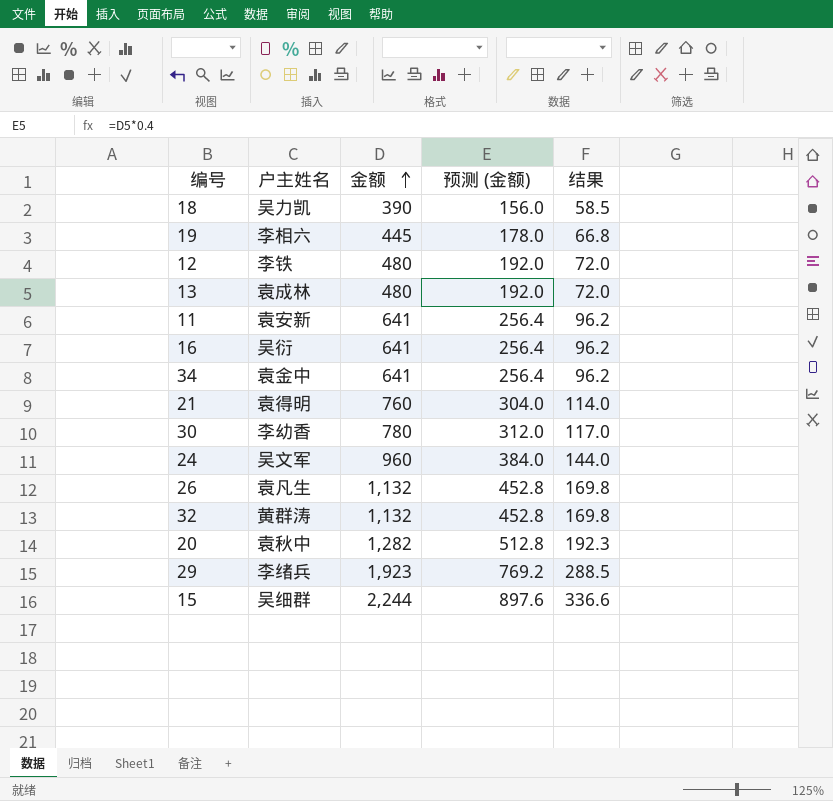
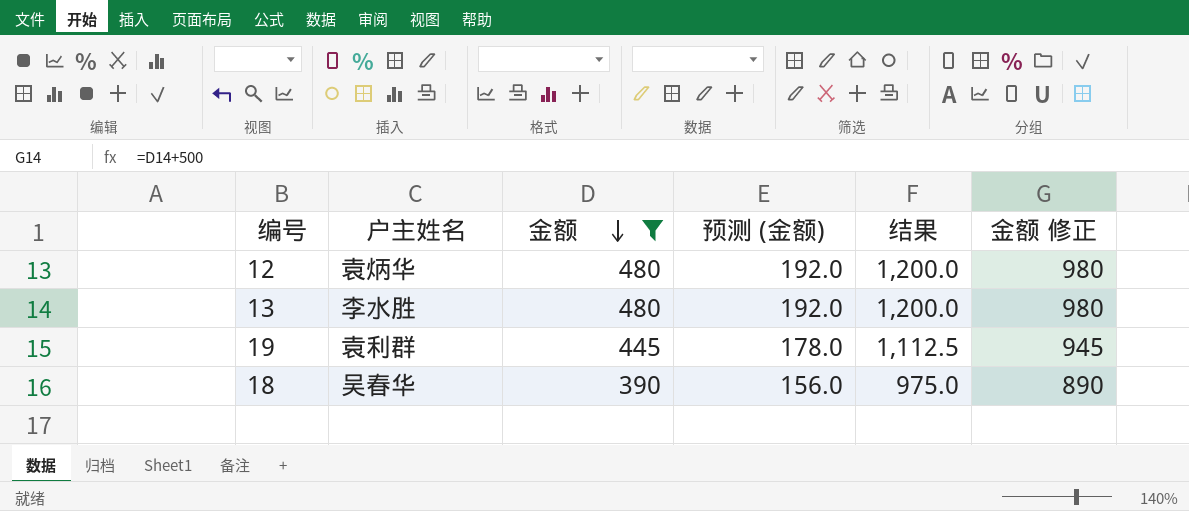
filter: none -> 金额 <= 480
row order: 金额 ascending -> 金额 descending
column 结果 | formula: [金额] * 0.15 -> [金额] * 2.5
column 金额 修正 | formula: none -> [金额] + 500
12 | 户主姓名: 李铁 -> 袁炳华
13 | 户主姓名: 袁成林 -> 李水胜
19 | 户主姓名: 李相六 -> 袁利群
18 | 户主姓名: 吴力凯 -> 吴春华

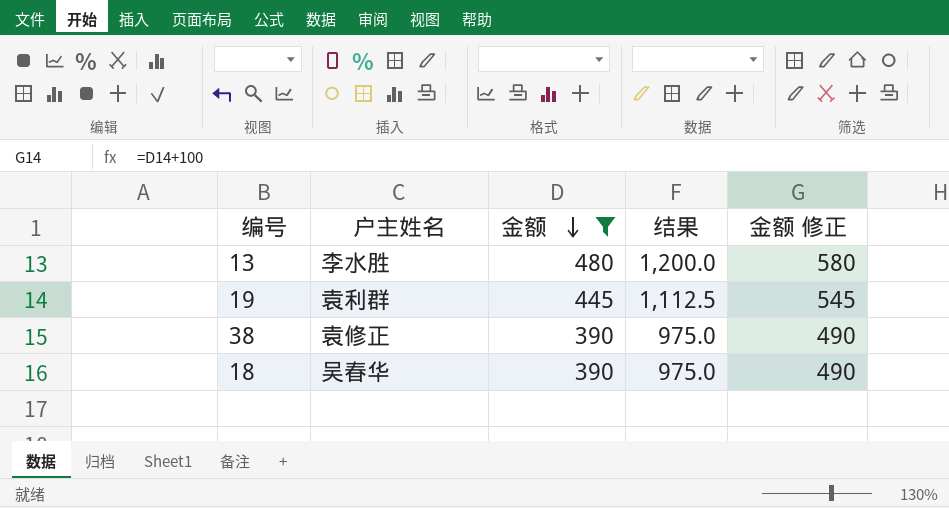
column 预测 (金额) | formula: [金额] * 0.4 -> none
column 金额 修正 | formula: [金额] + 500 -> [金额] + 100
row 12: 袁炳华 | 480 | 192.0 | 1,200.0 | 980 -> none
row 38: none -> 袁修正 | 390 | 975.0 | 490

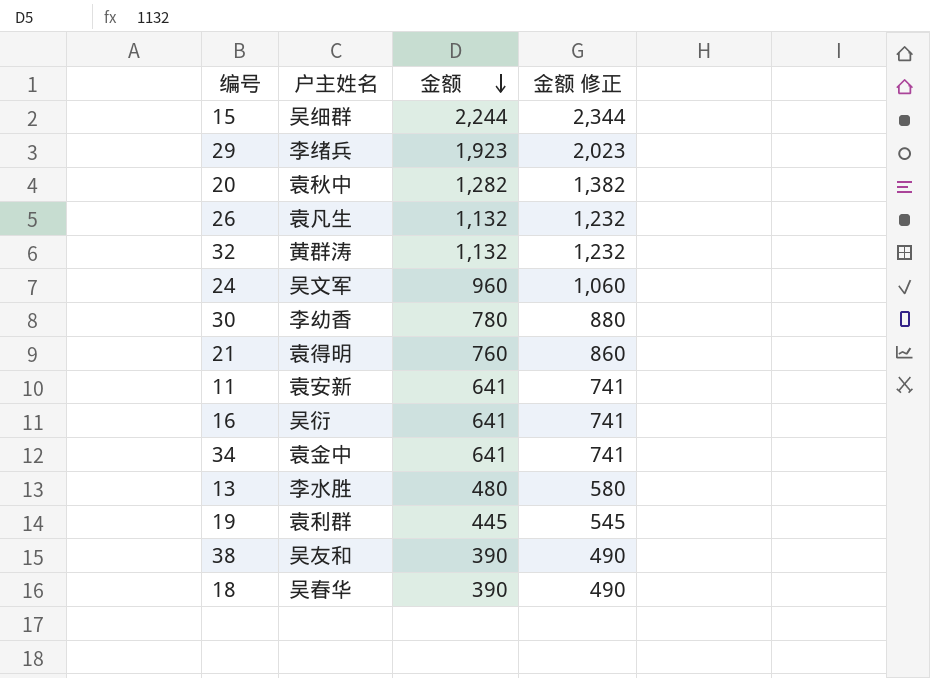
filter: 金额 <= 480 -> none
column 结果 | formula: [金额] * 2.5 -> none
38 | 户主姓名: 袁修正 -> 吴友和

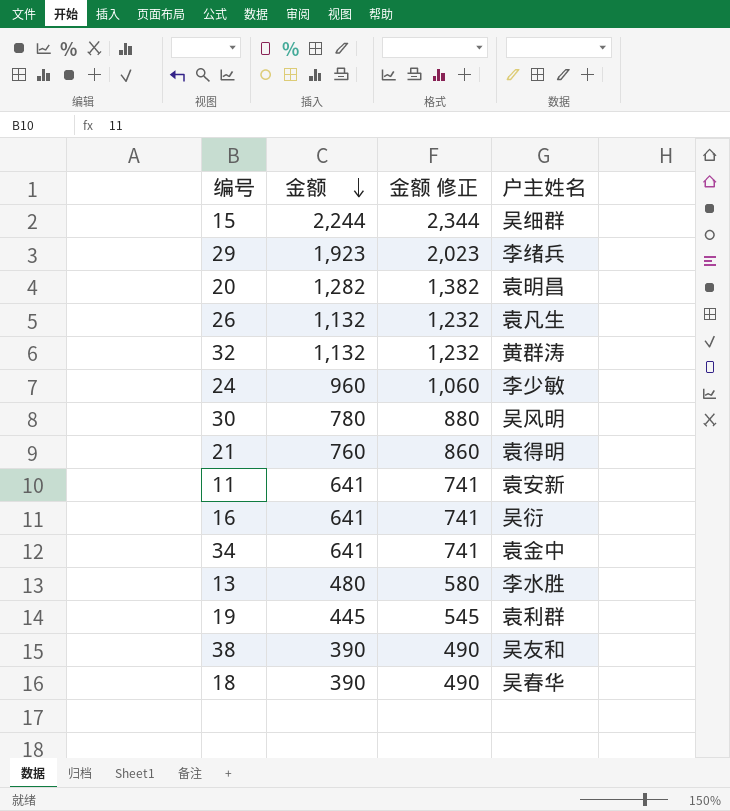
column 户主姓名 | position: 2 -> 4
20 | 户主姓名: 袁秋中 -> 袁明昌
24 | 户主姓名: 吴文军 -> 李少敏
30 | 户主姓名: 李幼香 -> 吴风明

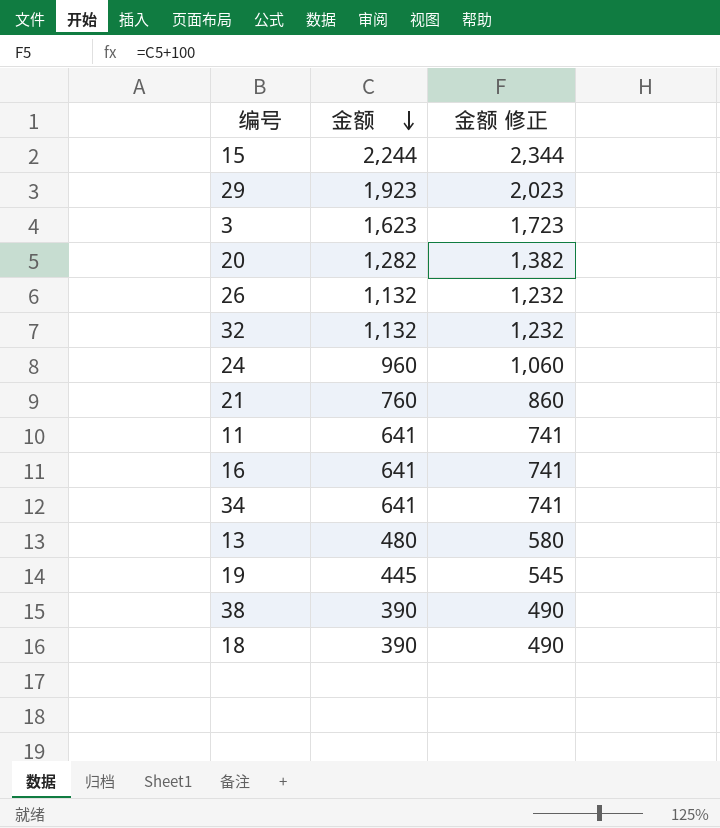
column 户主姓名 | position: 4 -> none
row 30: 780 | 880 | 吴风明 -> none
row 3: none -> 1,623 | 1,723

